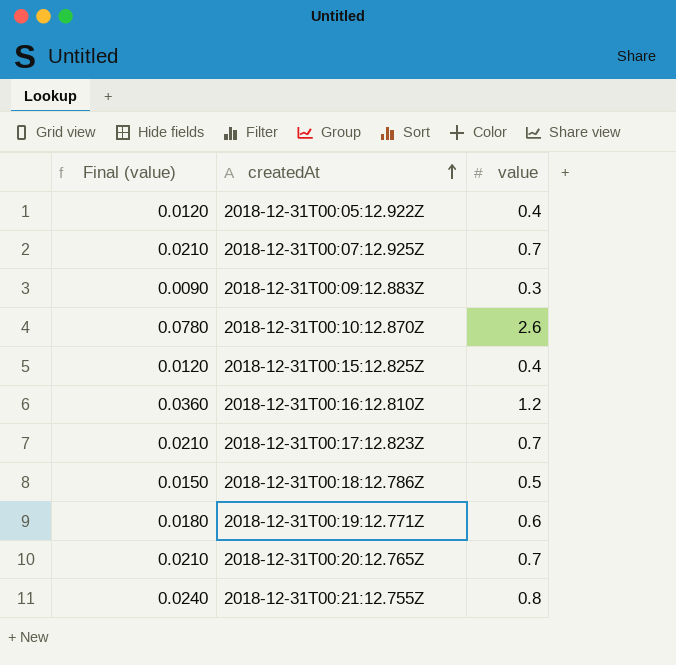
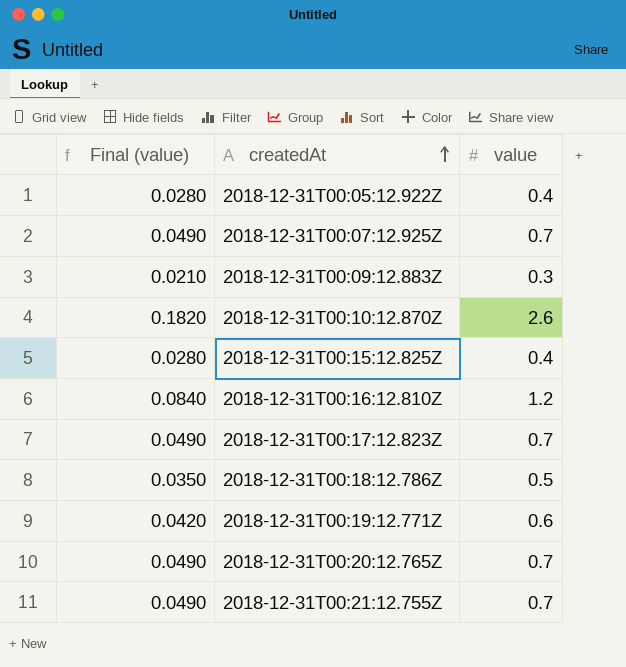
column Final (value) | formula: [value] * 0.03 -> [value] * 0.07
2018-12-31T00:21:12.755Z | value: 0.8 -> 0.7

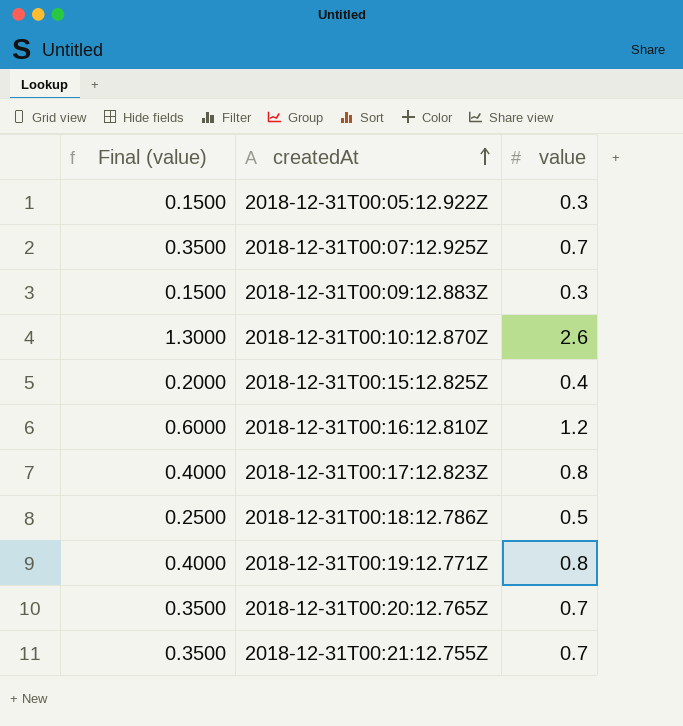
column Final (value) | formula: [value] * 0.07 -> [value] * 0.5
2018-12-31T00:05:12.922Z | value: 0.4 -> 0.3
2018-12-31T00:17:12.823Z | value: 0.7 -> 0.8
2018-12-31T00:19:12.771Z | value: 0.6 -> 0.8

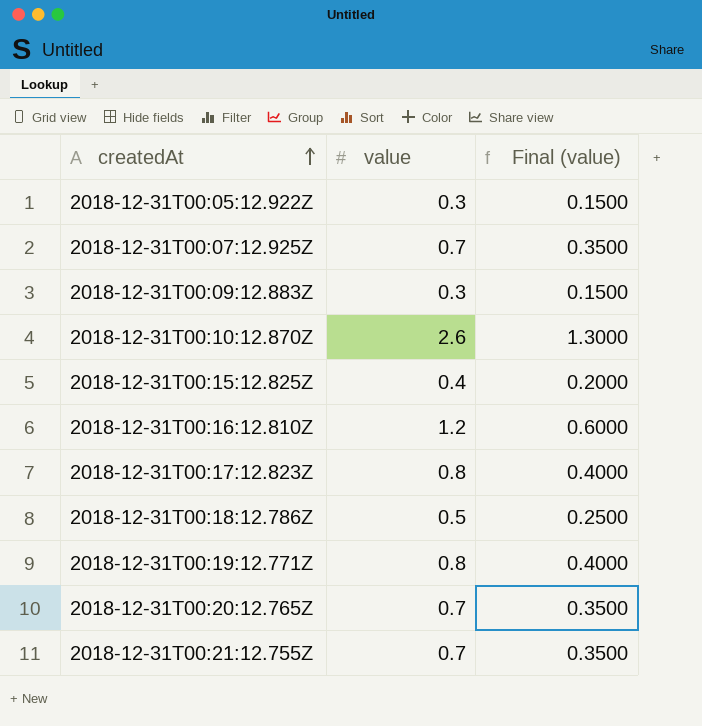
column Final (value) | position: 1 -> 3

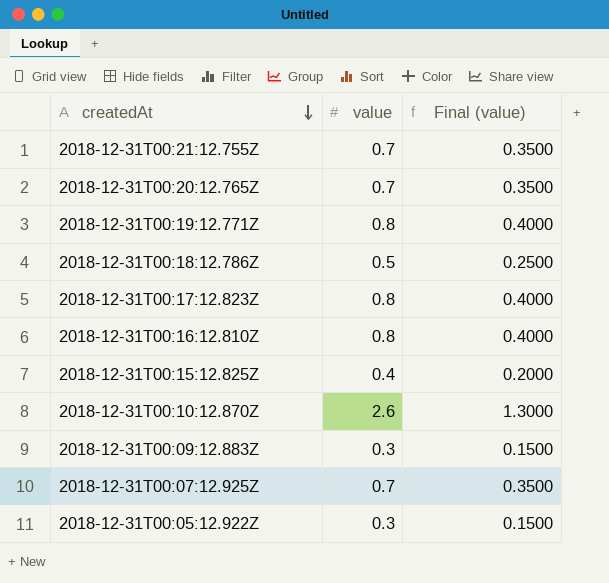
row order: createdAt ascending -> createdAt descending
2018-12-31T00:16:12.810Z | value: 1.2 -> 0.8
2018-12-31T00:16:12.810Z | Final (value): 0.6000 -> 0.4000

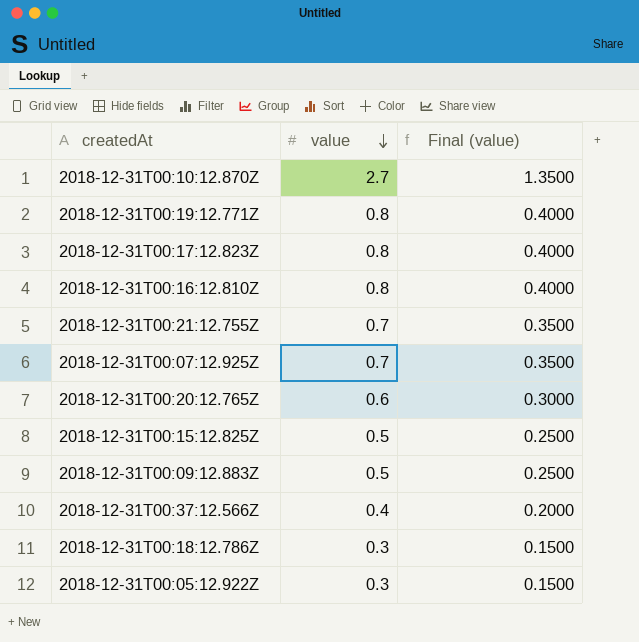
row order: createdAt descending -> value descending
2018-12-31T00:10:12.870Z | value: 2.6 -> 2.7
2018-12-31T00:10:12.870Z | Final (value): 1.3000 -> 1.3500
2018-12-31T00:20:12.765Z | value: 0.7 -> 0.6
2018-12-31T00:20:12.765Z | Final (value): 0.3500 -> 0.3000
2018-12-31T00:15:12.825Z | value: 0.4 -> 0.5
2018-12-31T00:15:12.825Z | Final (value): 0.2000 -> 0.2500
2018-12-31T00:09:12.883Z | value: 0.3 -> 0.5
2018-12-31T00:09:12.883Z | Final (value): 0.1500 -> 0.2500
row 2018-12-31T00:37:12.566Z: none -> 0.4 | 0.2000
2018-12-31T00:18:12.786Z | value: 0.5 -> 0.3
2018-12-31T00:18:12.786Z | Final (value): 0.2500 -> 0.1500

